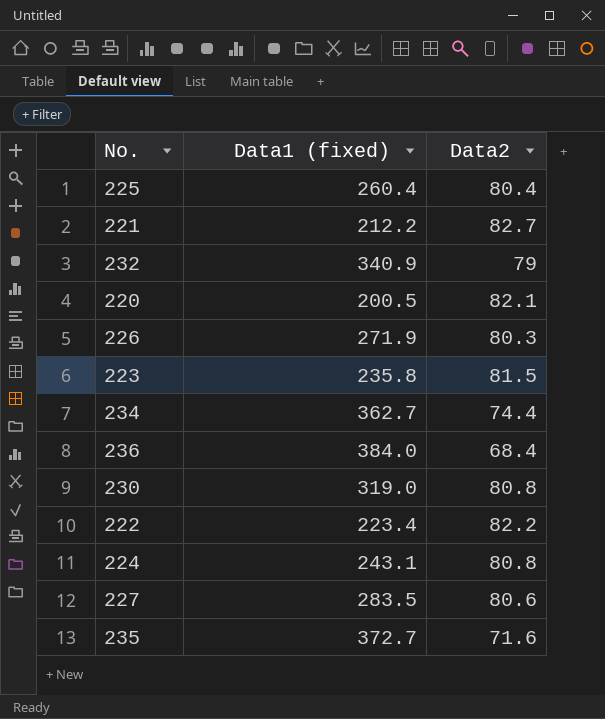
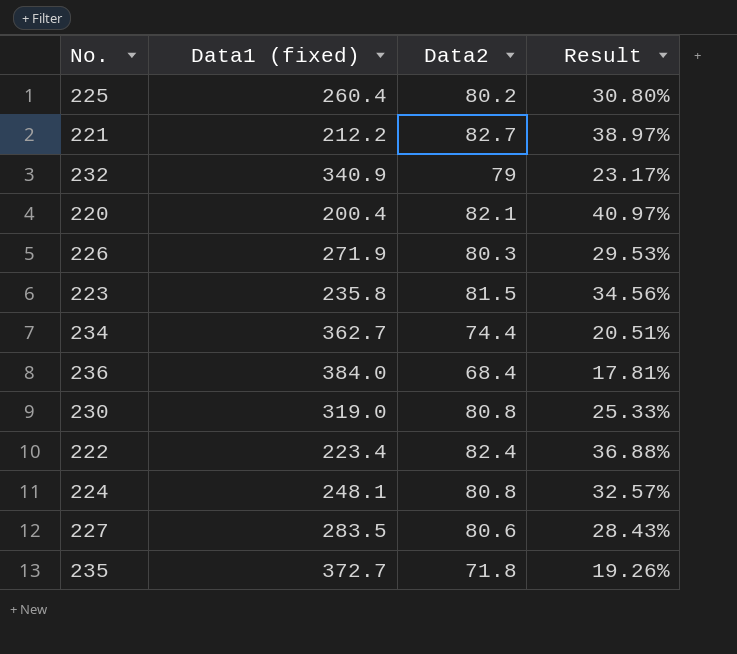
column Result | formula: none -> [Data2] / [Data1 (fixed)]
225 | Data2: 80.4 -> 80.2
220 | Data1 (fixed): 200.5 -> 200.4
222 | Data2: 82.2 -> 82.4
224 | Data1 (fixed): 243.1 -> 248.1
235 | Data2: 71.6 -> 71.8

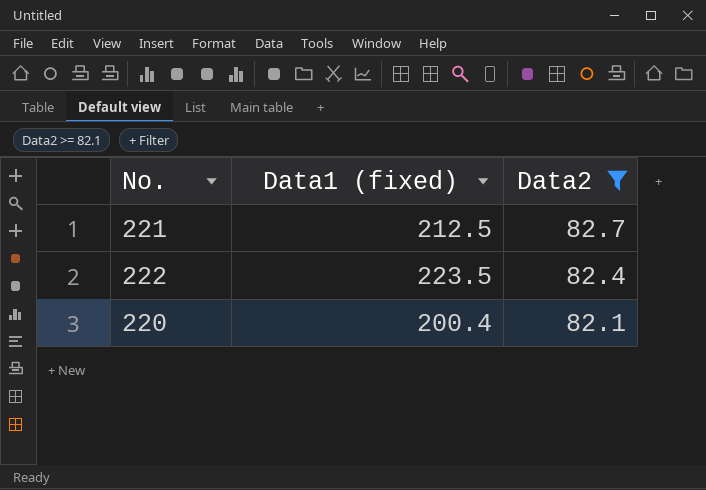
filter: none -> Data2 >= 82.1
row order: none -> Data2 descending
column Result | formula: [Data2] / [Data1 (fixed)] -> none
221 | Data1 (fixed): 212.2 -> 212.5
222 | Data1 (fixed): 223.4 -> 223.5

